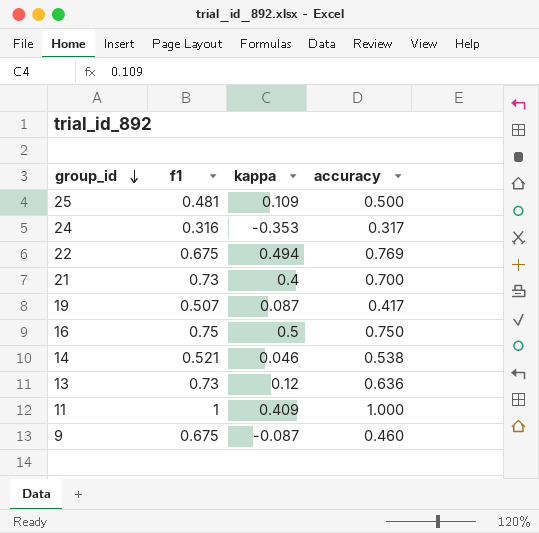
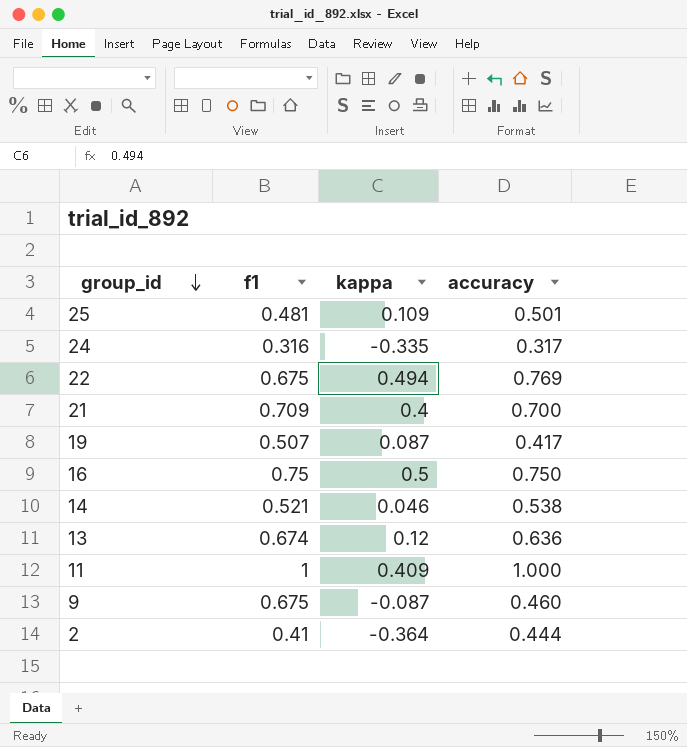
25 | accuracy: 0.500 -> 0.501
24 | kappa: -0.353 -> -0.335
21 | f1: 0.73 -> 0.709
13 | f1: 0.73 -> 0.674
row 2: none -> 0.41 | -0.364 | 0.444

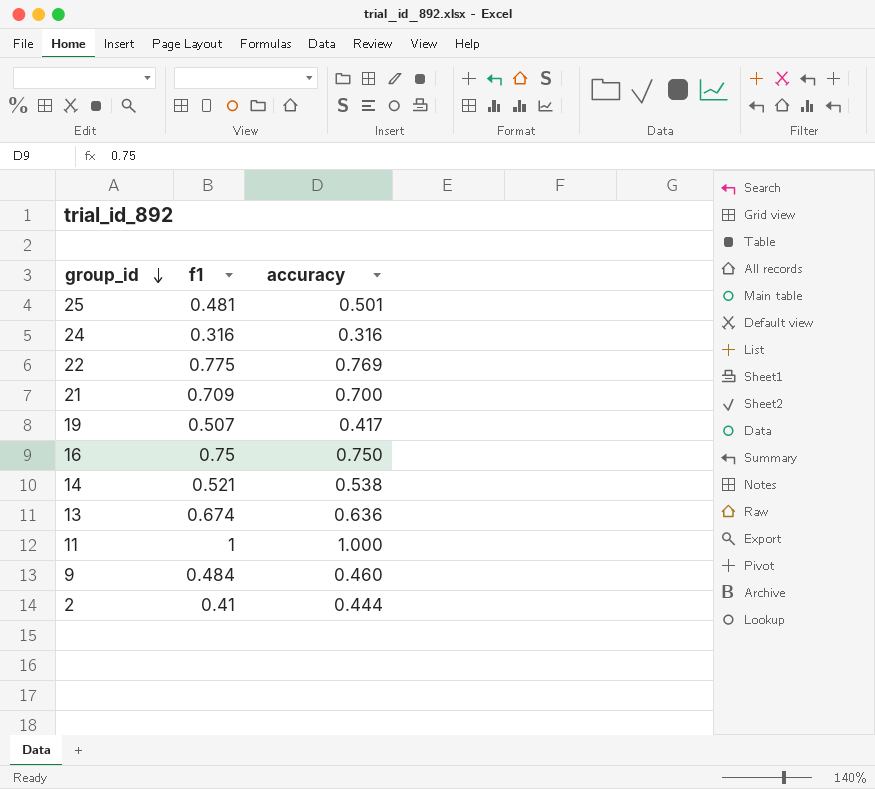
column kappa | position: 3 -> none
24 | accuracy: 0.317 -> 0.316
22 | f1: 0.675 -> 0.775
9 | f1: 0.675 -> 0.484

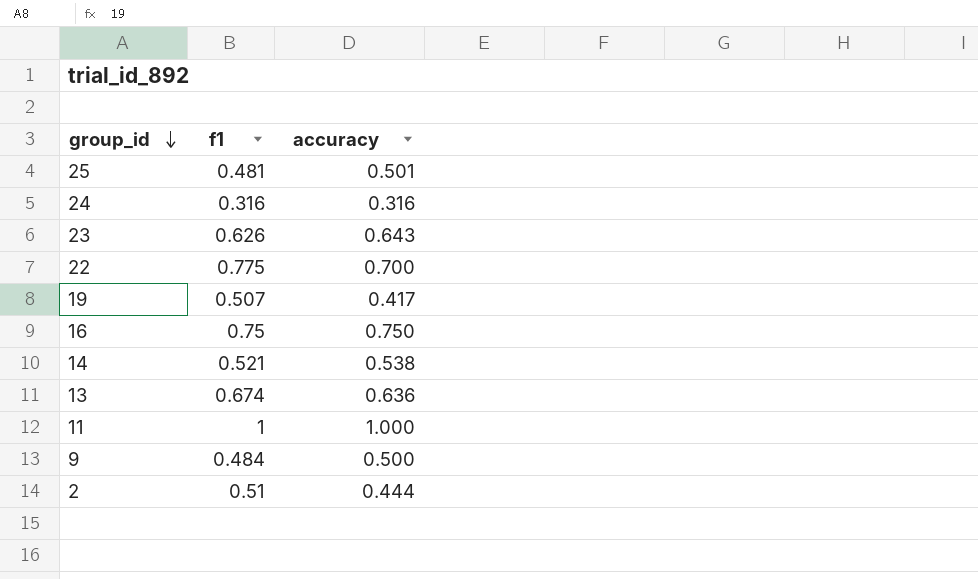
row 21: 0.709 | 0.700 -> none
row 23: none -> 0.626 | 0.643
22 | accuracy: 0.769 -> 0.700
9 | accuracy: 0.460 -> 0.500
2 | f1: 0.41 -> 0.51

